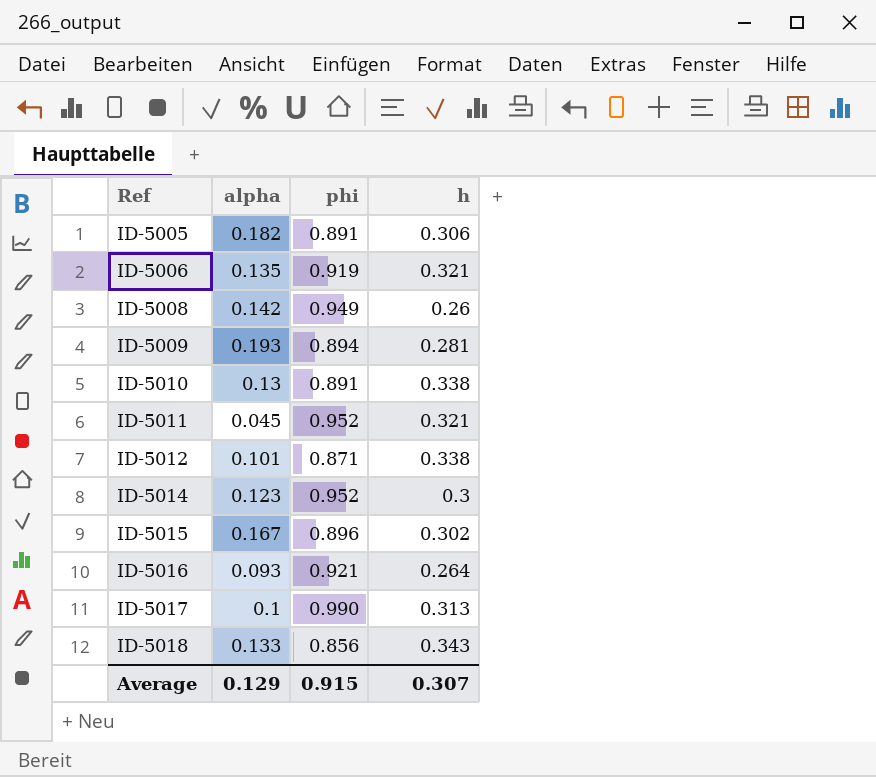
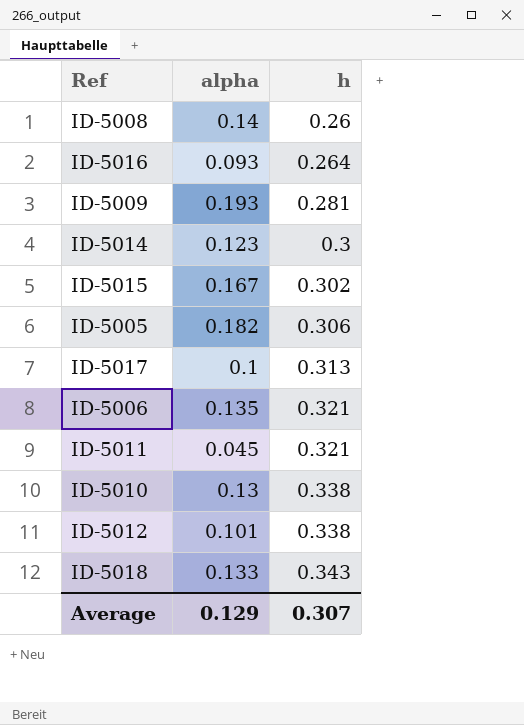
row order: Ref ascending -> h ascending
column phi | position: 3 -> none
ID-5008 | alpha: 0.142 -> 0.14

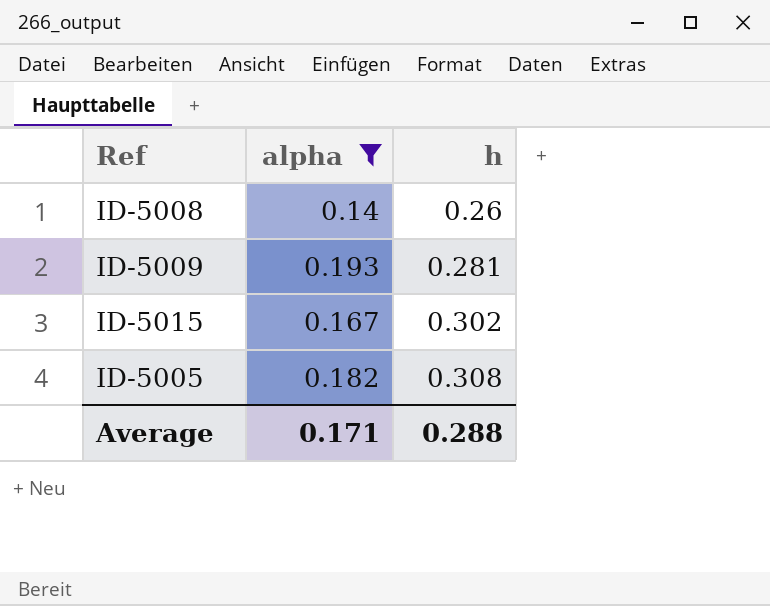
filter: none -> alpha >= 0.14
ID-5005 | h: 0.306 -> 0.308
Average | alpha: 0.129 -> 0.171
Average | h: 0.307 -> 0.288

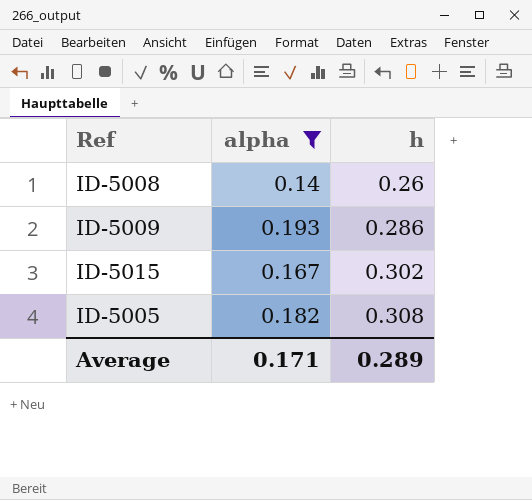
ID-5009 | h: 0.281 -> 0.286
Average | h: 0.288 -> 0.289

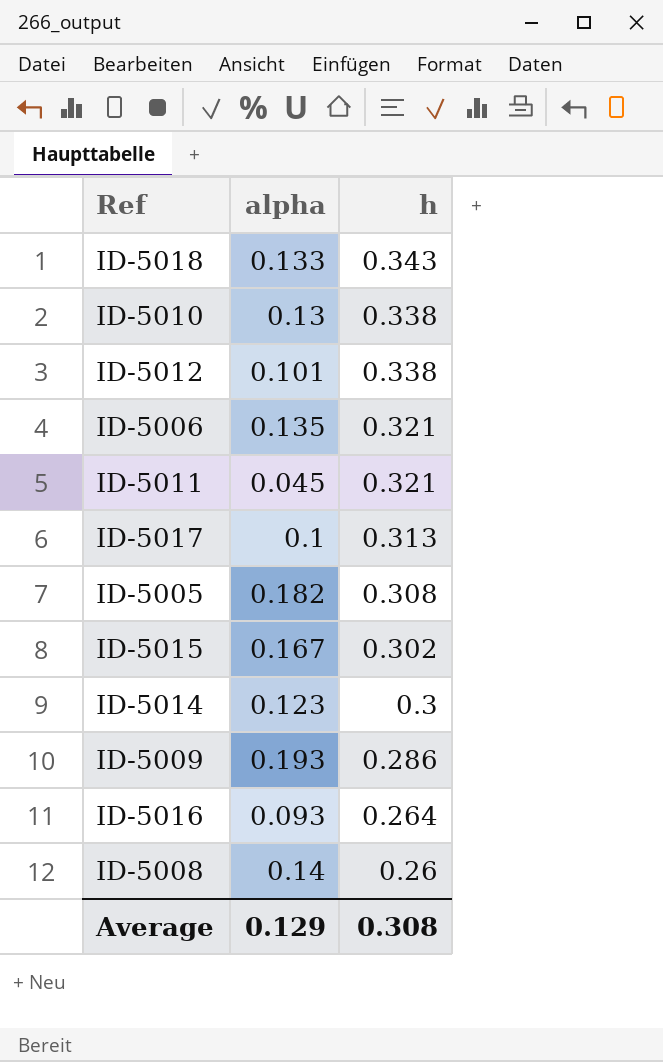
filter: alpha >= 0.14 -> none
row order: h ascending -> h descending
Average | alpha: 0.171 -> 0.129
Average | h: 0.289 -> 0.308

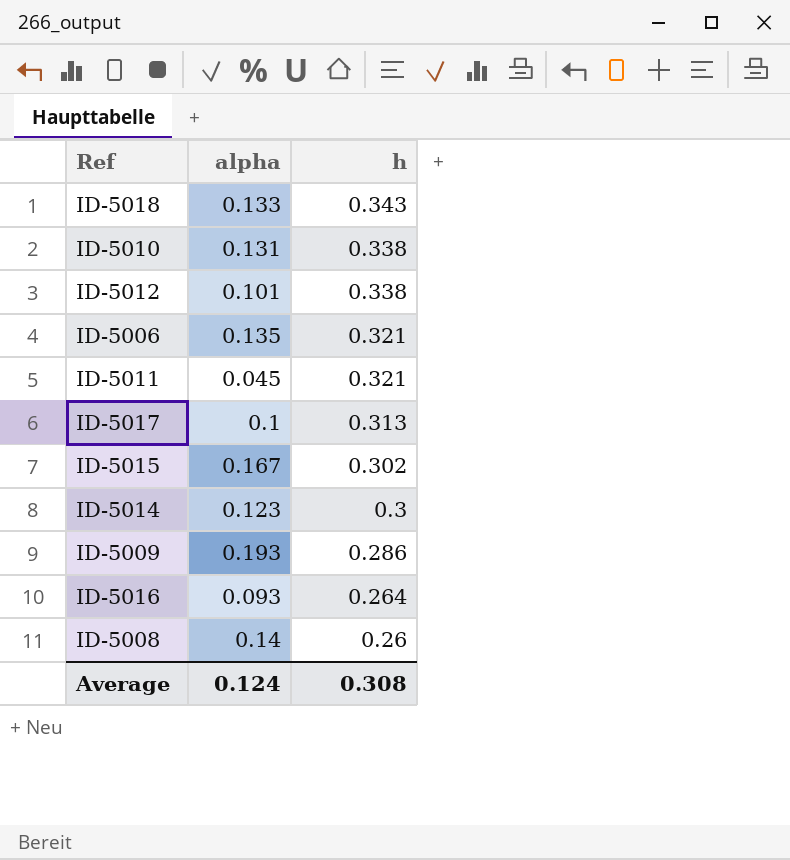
row ID-5005: 0.182 | 0.308 -> none
ID-5010 | alpha: 0.13 -> 0.131
Average | alpha: 0.129 -> 0.124

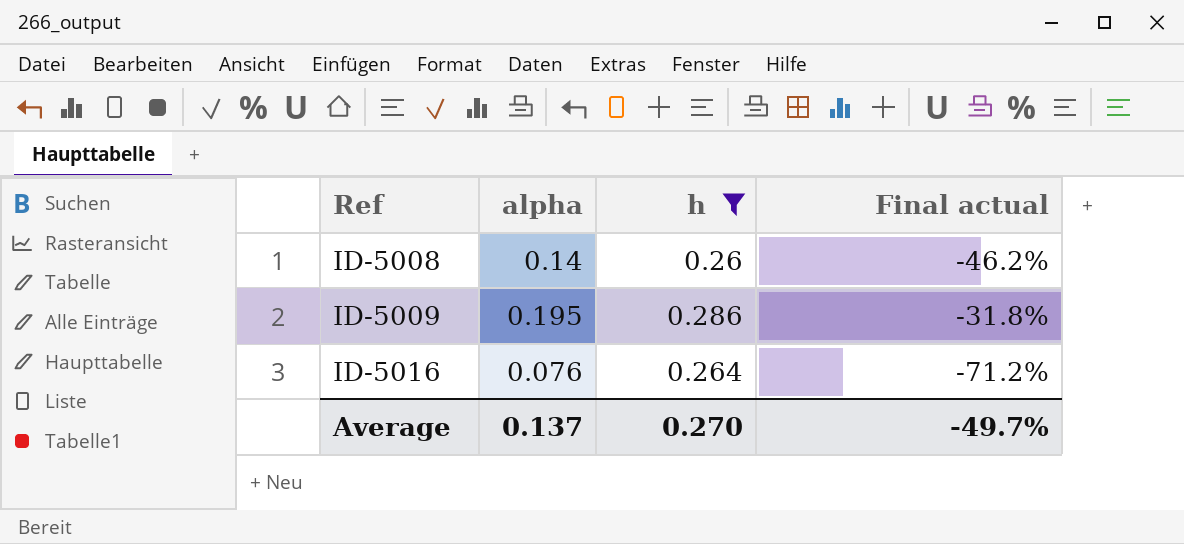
filter: none -> h <= 0.286
row order: h descending -> Ref ascending
column Final actual | formula: none -> ([alpha] - [h]) / [h]
ID-5009 | alpha: 0.193 -> 0.195
ID-5016 | alpha: 0.093 -> 0.076
Average | alpha: 0.124 -> 0.137
Average | h: 0.308 -> 0.270

